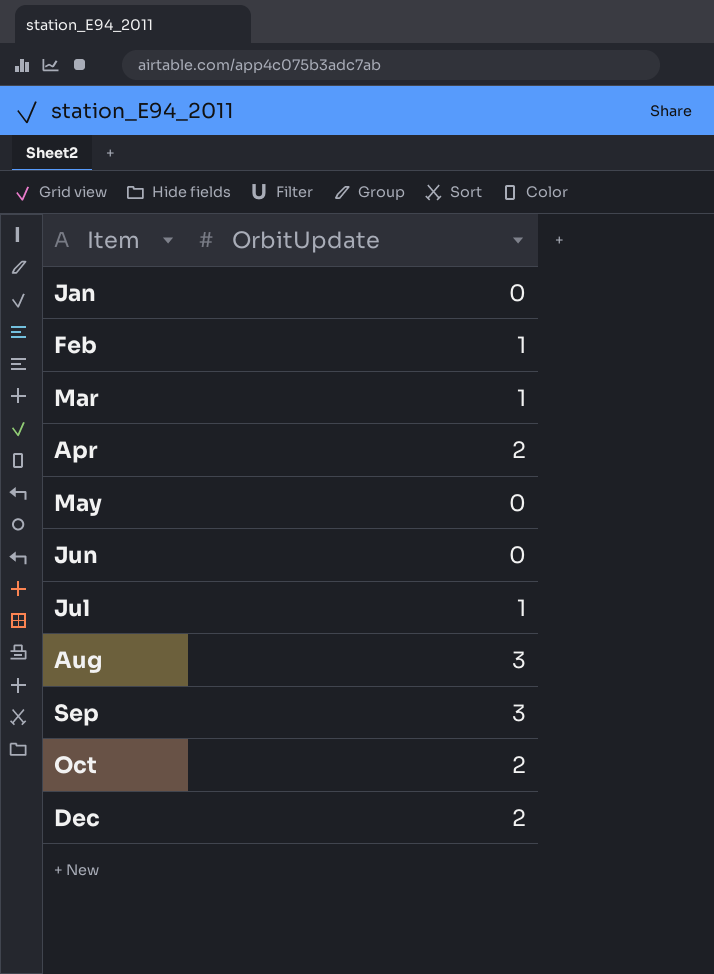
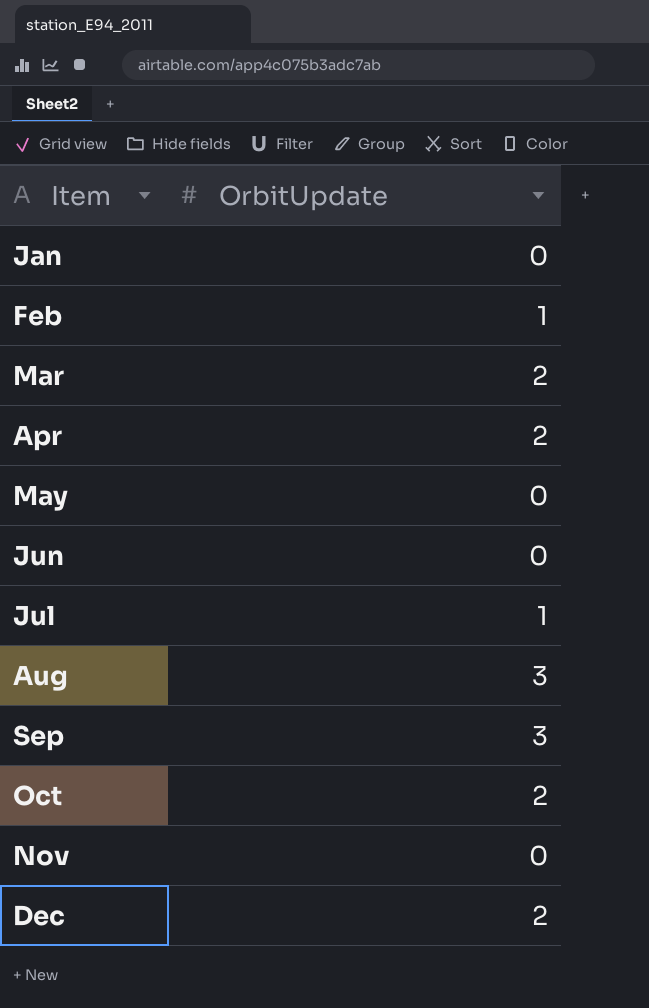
Mar | OrbitUpdate: 1 -> 2
row Nov: none -> 0

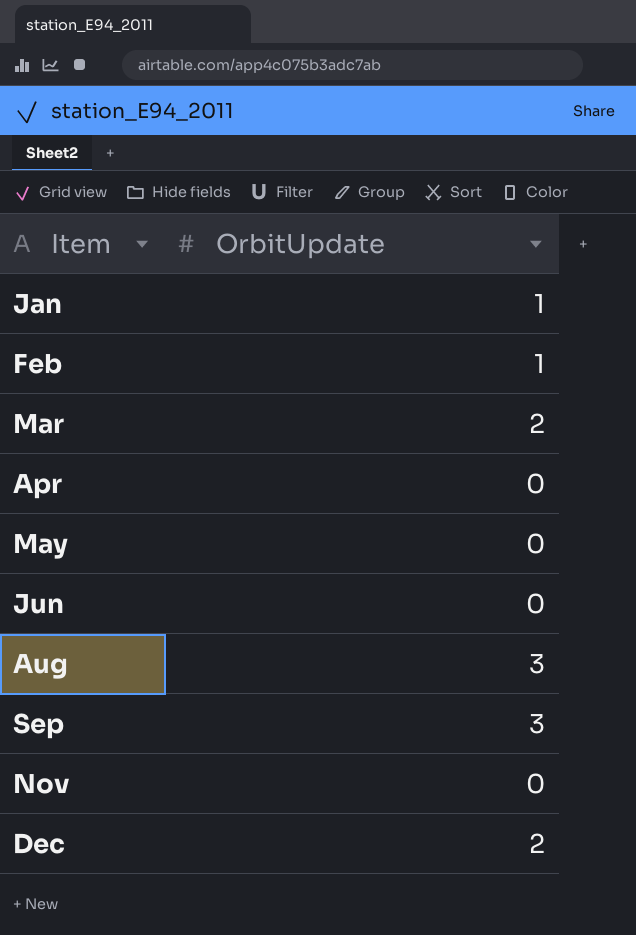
row Jul: 1 -> none
row Oct: 2 -> none
Jan | OrbitUpdate: 0 -> 1
Apr | OrbitUpdate: 2 -> 0

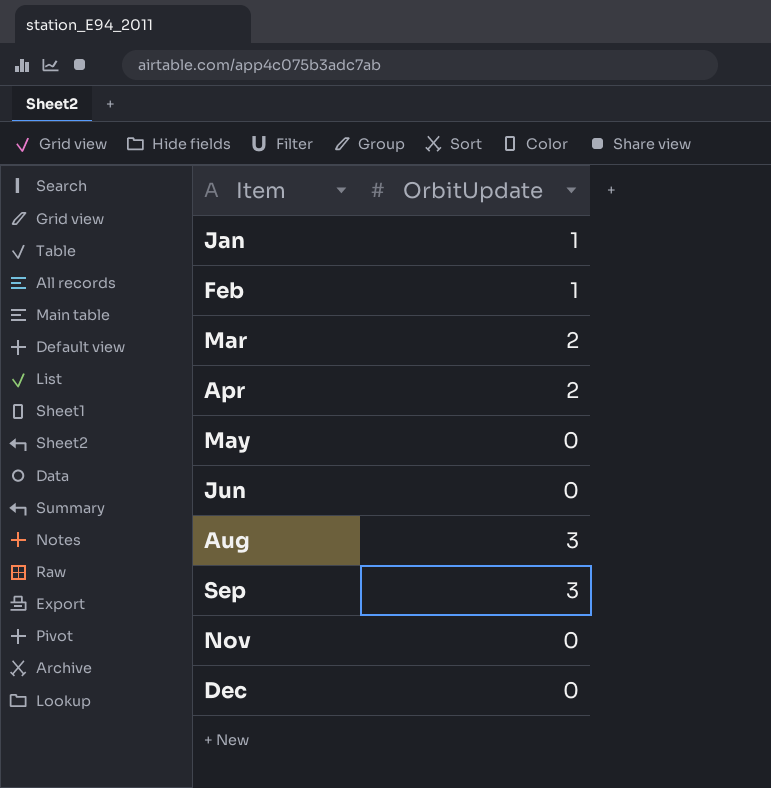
Apr | OrbitUpdate: 0 -> 2
Dec | OrbitUpdate: 2 -> 0

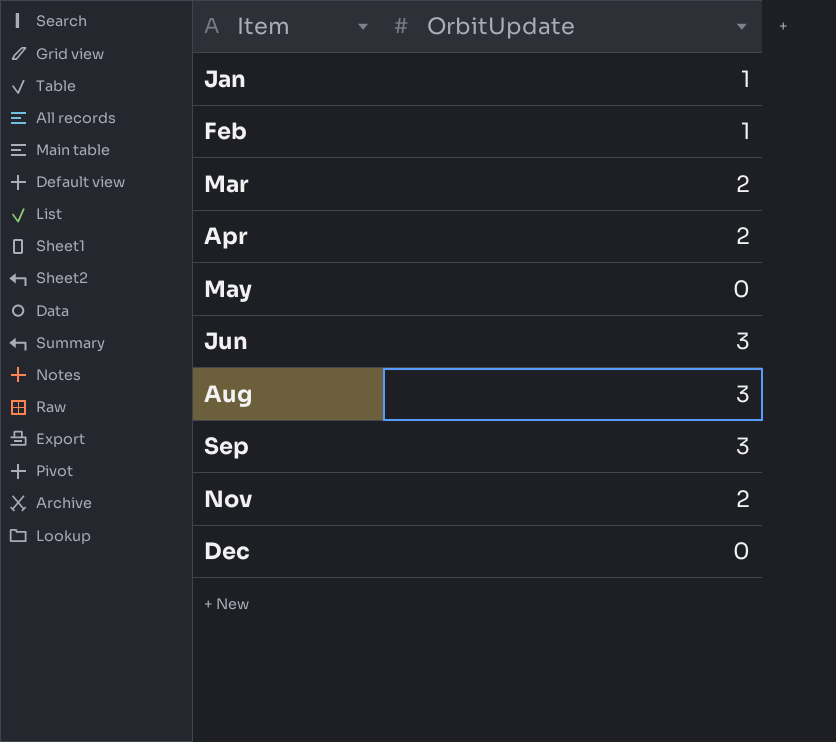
Jun | OrbitUpdate: 0 -> 3
Nov | OrbitUpdate: 0 -> 2

